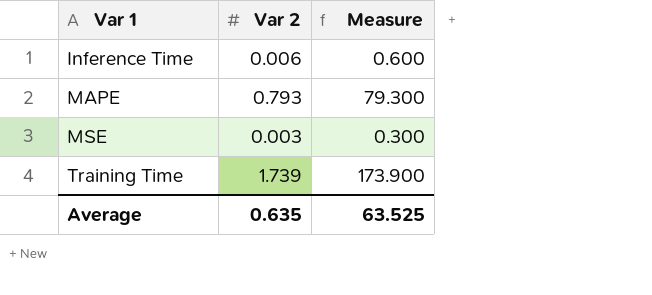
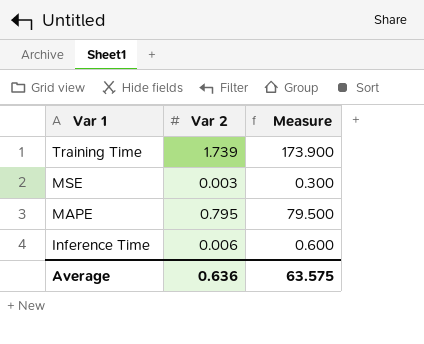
row order: Var 1 ascending -> Var 1 descending
MAPE | Var 2: 0.793 -> 0.795
MAPE | Measure: 79.300 -> 79.500
Average | Var 2: 0.635 -> 0.636
Average | Measure: 63.525 -> 63.575

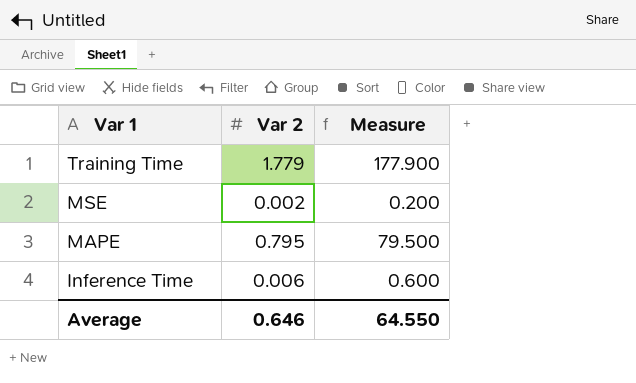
Training Time | Var 2: 1.739 -> 1.779
Training Time | Measure: 173.900 -> 177.900
MSE | Var 2: 0.003 -> 0.002
MSE | Measure: 0.300 -> 0.200
Average | Var 2: 0.636 -> 0.646
Average | Measure: 63.575 -> 64.550

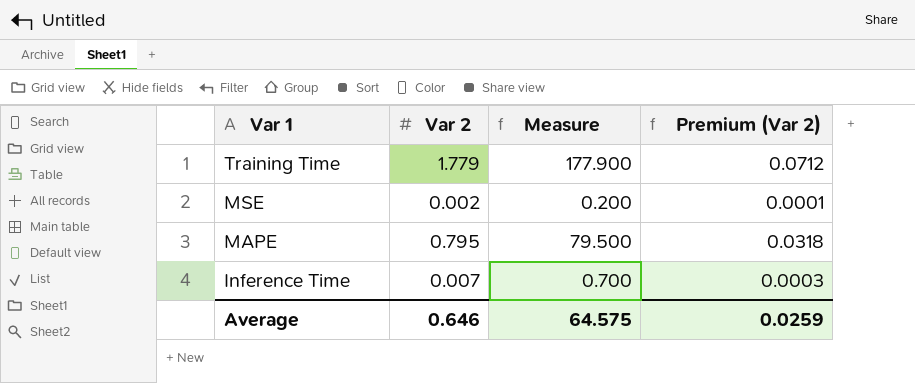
column Premium (Var 2) | formula: none -> [Var 2] * 0.04
Inference Time | Var 2: 0.006 -> 0.007
Inference Time | Measure: 0.600 -> 0.700
Average | Measure: 64.550 -> 64.575

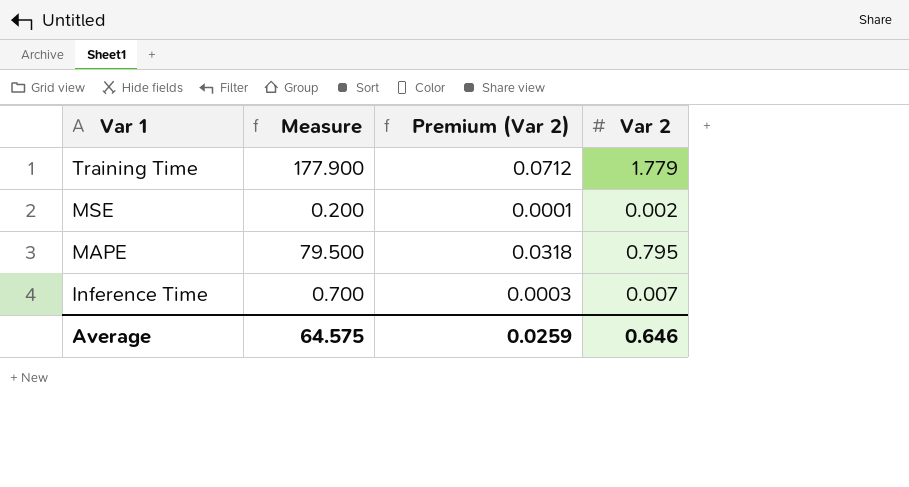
column Var 2 | position: 2 -> 4

